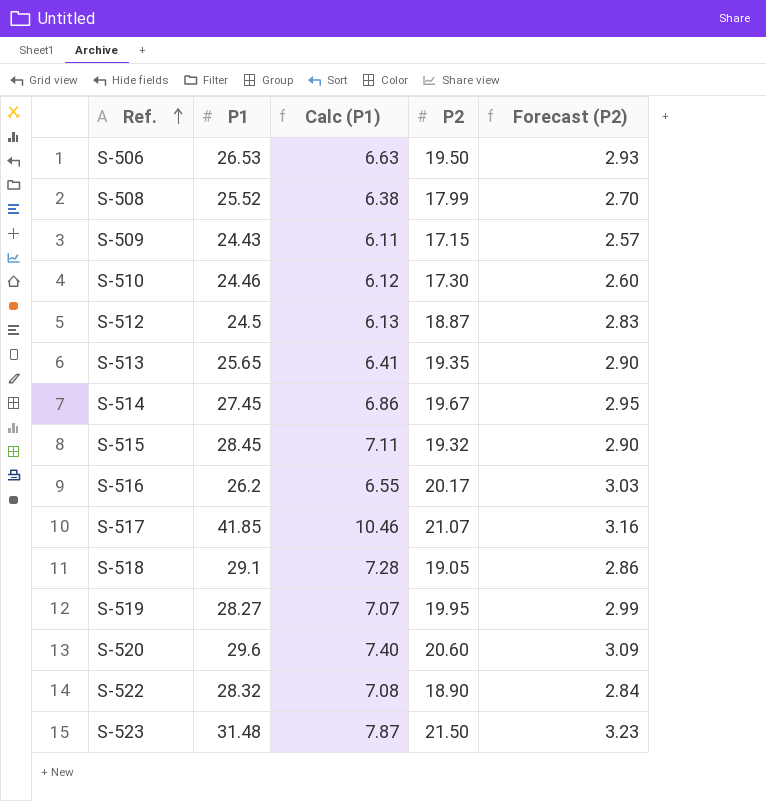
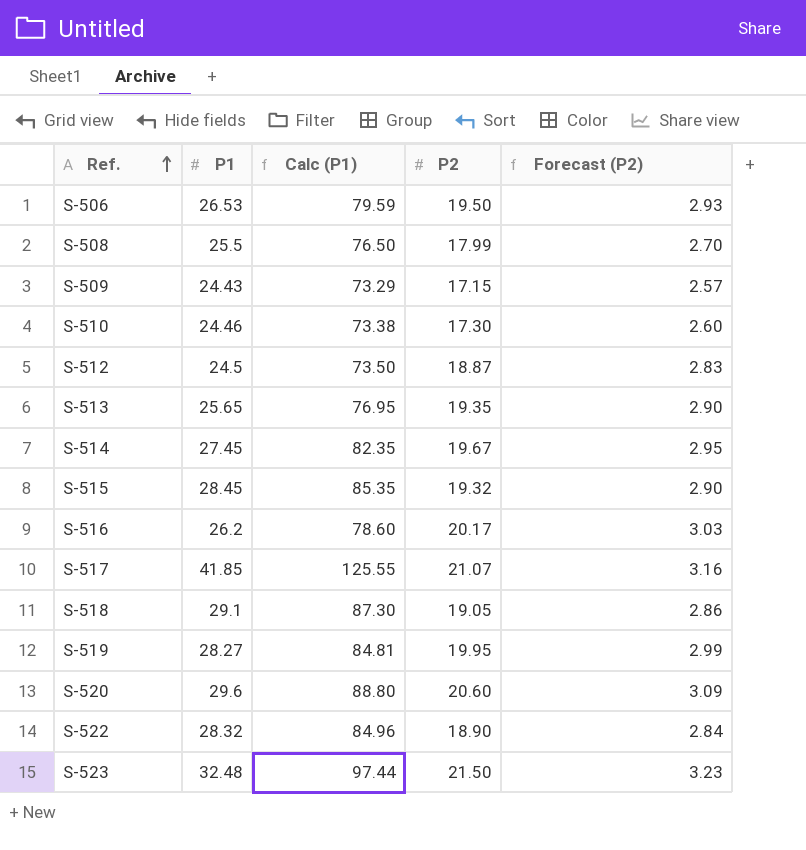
column Calc (P1) | formula: [P1] * 0.25 -> [P1] * 3
S-508 | P1: 25.52 -> 25.5
S-523 | P1: 31.48 -> 32.48

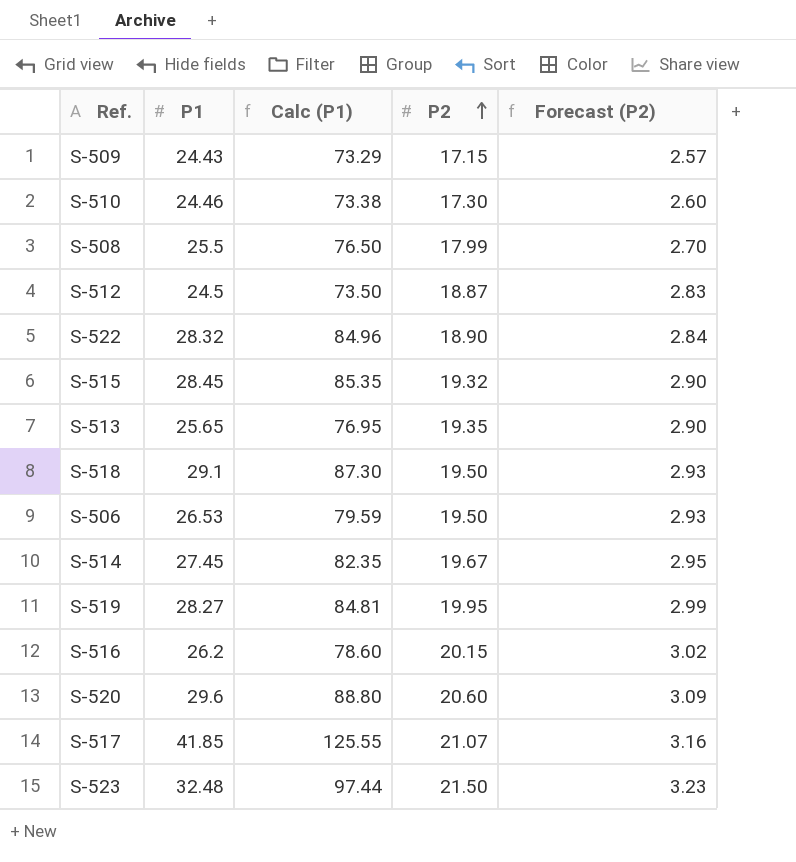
row order: Ref. ascending -> P2 ascending
S-518 | P2: 19.05 -> 19.50
S-518 | Forecast (P2): 2.86 -> 2.93
S-516 | P2: 20.17 -> 20.15
S-516 | Forecast (P2): 3.03 -> 3.02

